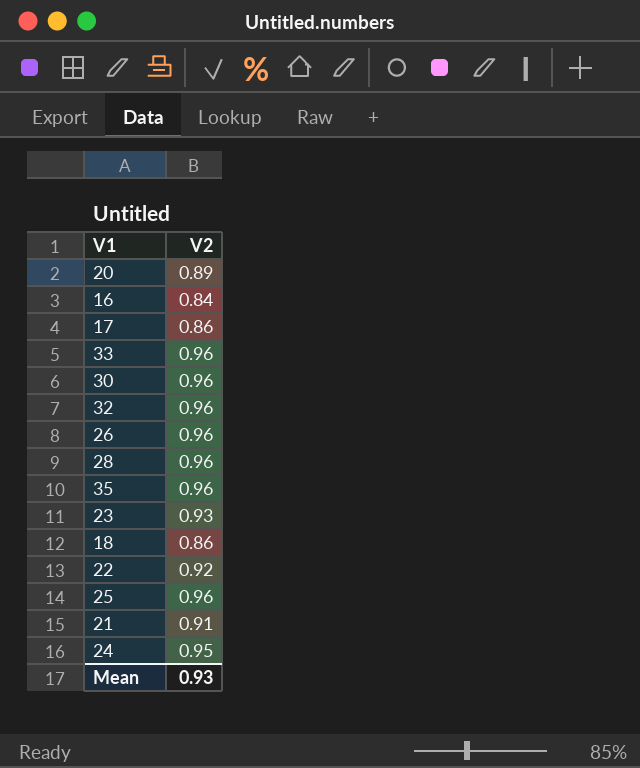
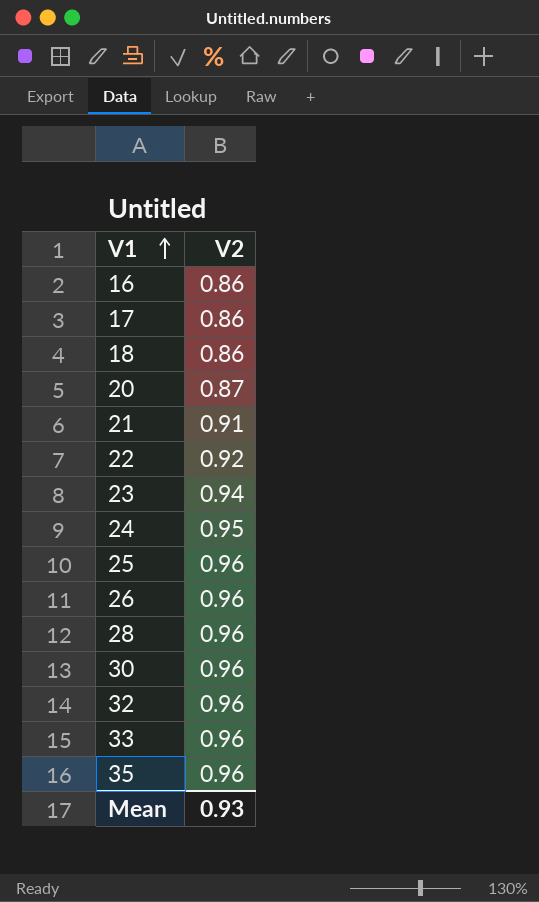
row order: none -> V1 ascending
16 | V2: 0.84 -> 0.86
20 | V2: 0.89 -> 0.87
23 | V2: 0.93 -> 0.94

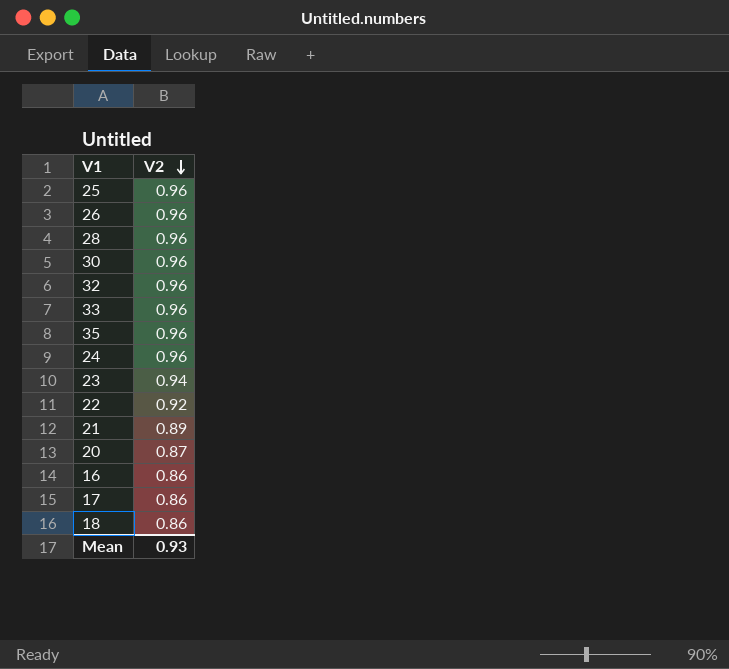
row order: V1 ascending -> V2 descending
24 | V2: 0.95 -> 0.96
21 | V2: 0.91 -> 0.89

